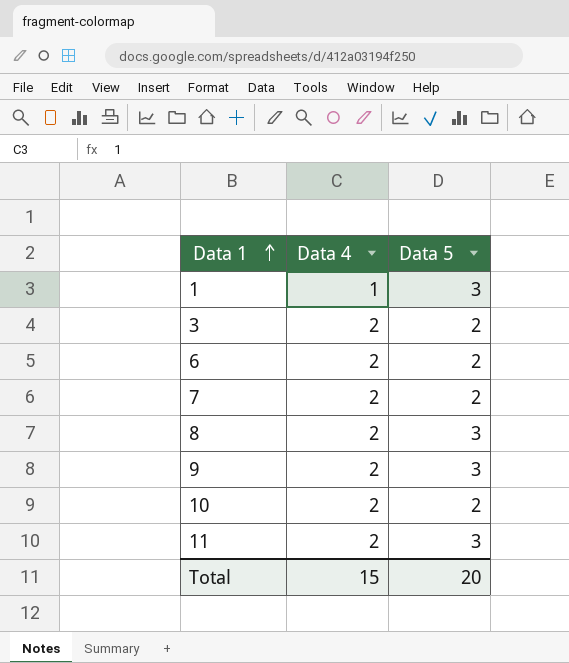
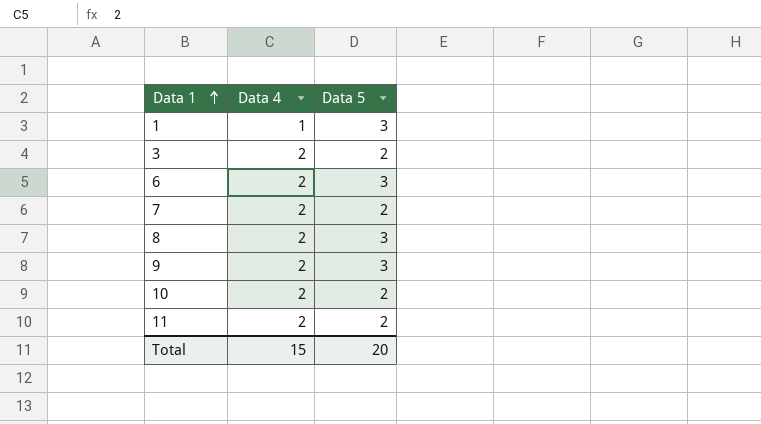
6 | Data 5: 2 -> 3
11 | Data 5: 3 -> 2

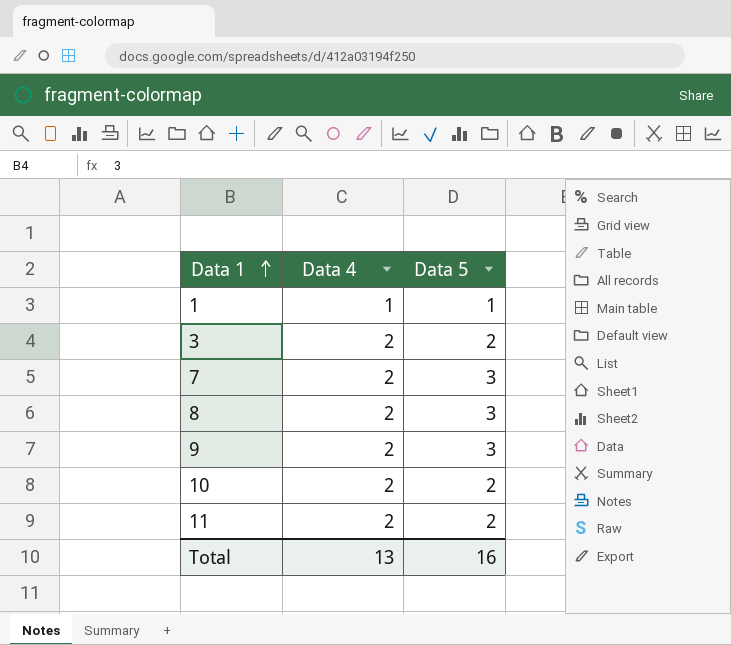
row 6: 2 | 3 -> none
1 | Data 5: 3 -> 1
7 | Data 5: 2 -> 3
Total | Data 4: 15 -> 13
Total | Data 5: 20 -> 16

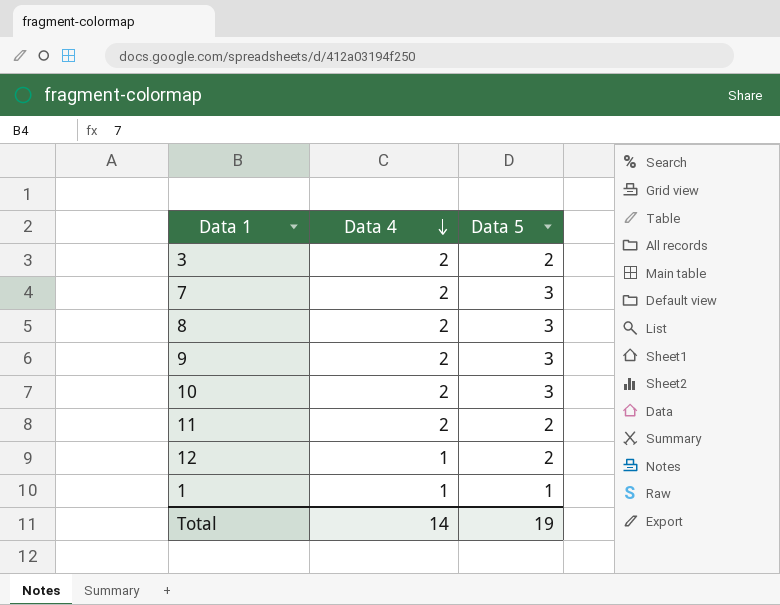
row order: Data 1 ascending -> Data 4 descending
10 | Data 5: 2 -> 3
row 12: none -> 1 | 2
Total | Data 4: 13 -> 14
Total | Data 5: 16 -> 19

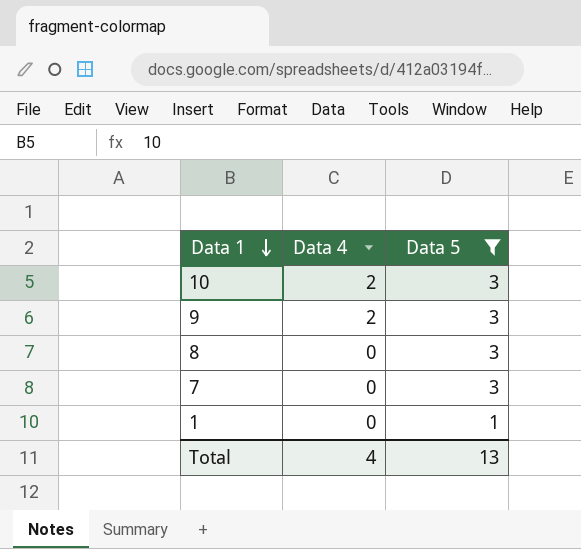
filter: none -> Data 5 != 2
row order: Data 4 descending -> Data 1 descending
8 | Data 4: 2 -> 0
7 | Data 4: 2 -> 0
1 | Data 4: 1 -> 0
Total | Data 4: 14 -> 4
Total | Data 5: 19 -> 13

